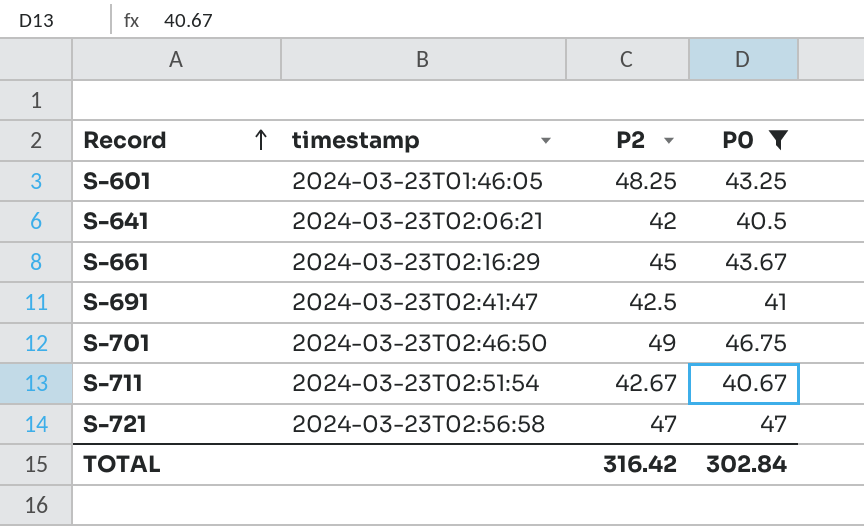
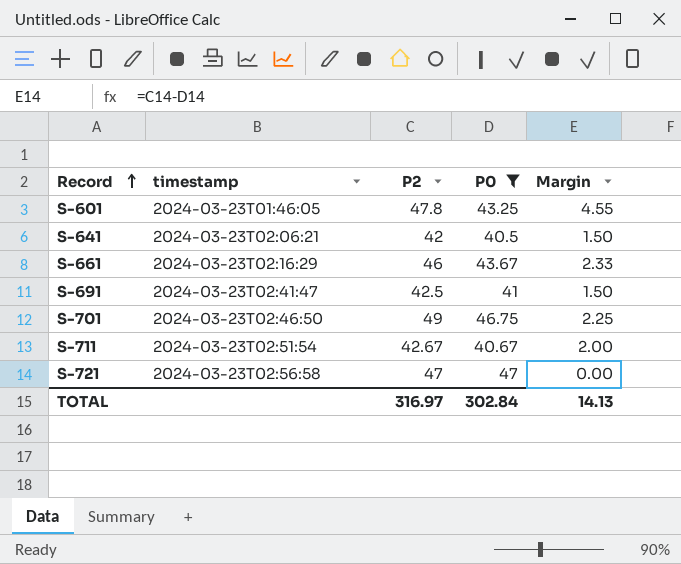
column Margin | formula: none -> [P2] - [P0]
S-601 | P2: 48.25 -> 47.8
S-661 | P2: 45 -> 46
TOTAL | P2: 316.42 -> 316.97

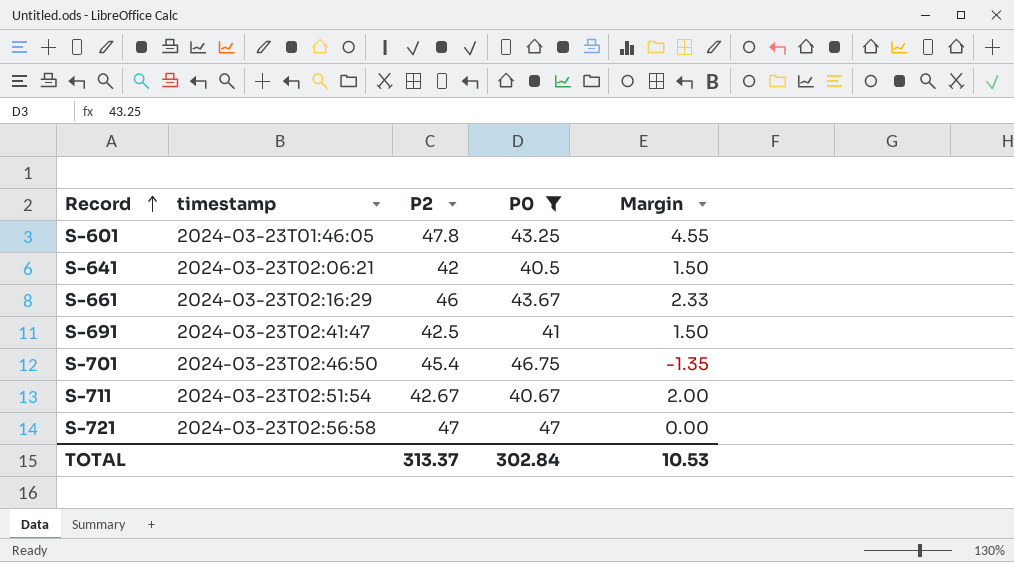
S-701 | P2: 49 -> 45.4
S-701 | Margin: 2.25 -> -1.35
TOTAL | P2: 316.97 -> 313.37
TOTAL | Margin: 14.13 -> 10.53

